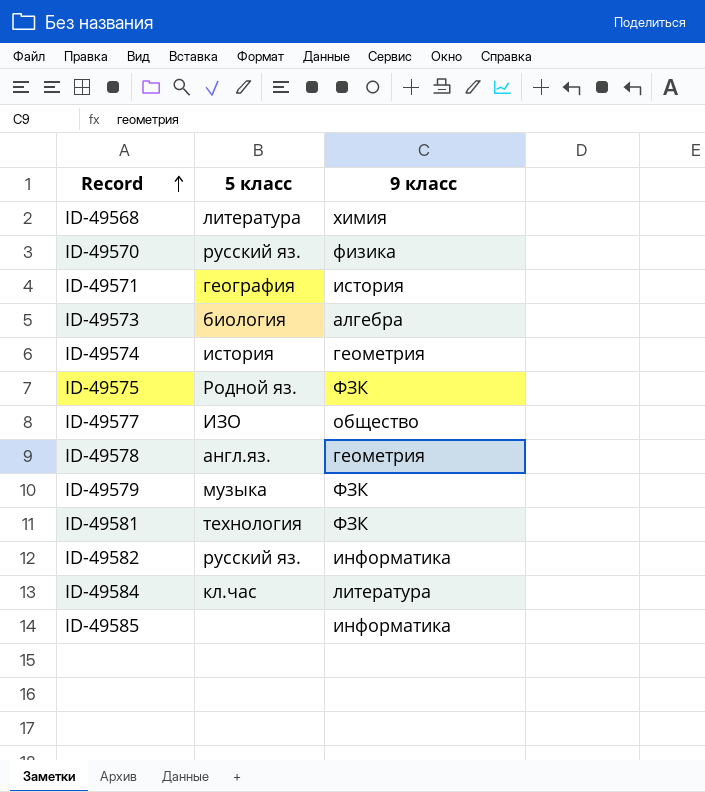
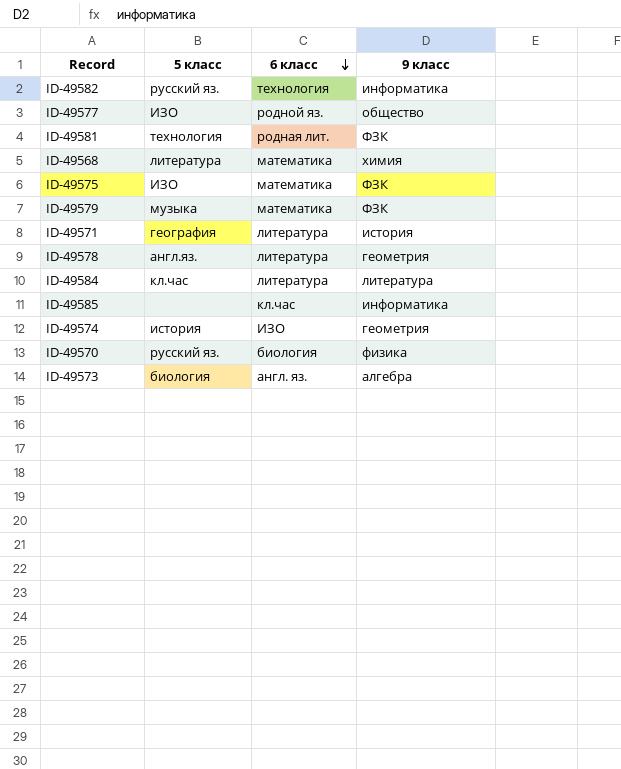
row order: Record ascending -> 6 класс descending
column 6 класс | position: none -> 3
ID-49575 | 5 класс: Родной яз. -> ИЗО

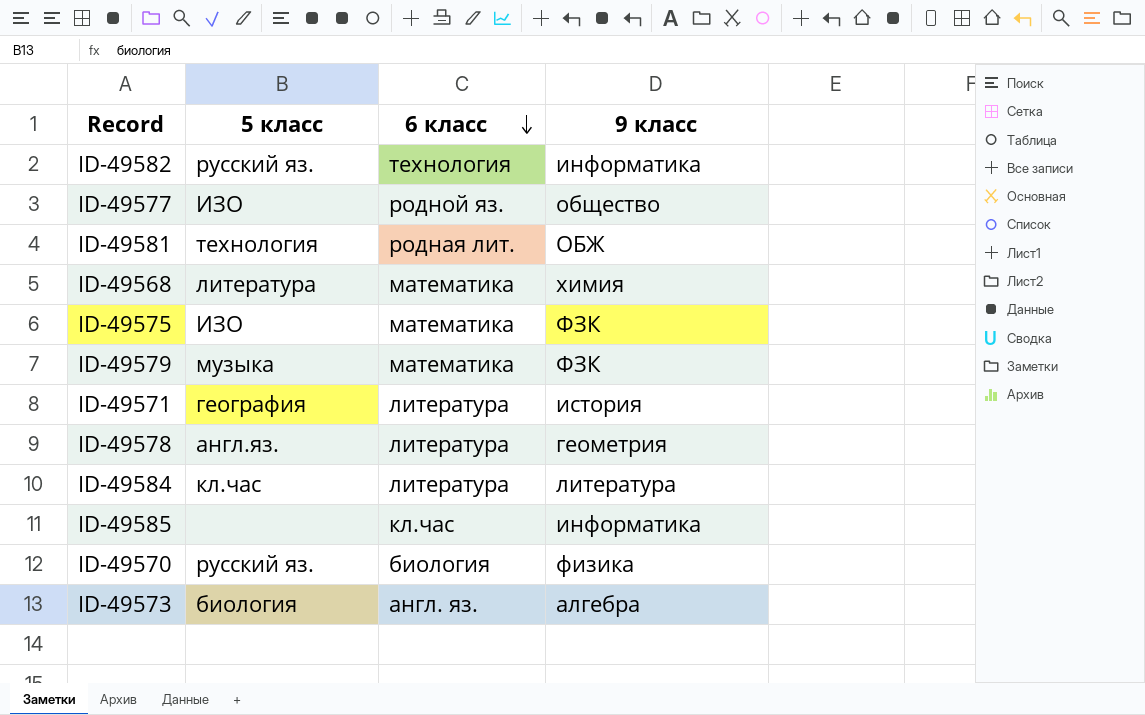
row ID-49574: история | ИЗО | геометрия -> none
ID-49581 | 9 класс: ФЗК -> ОБЖ

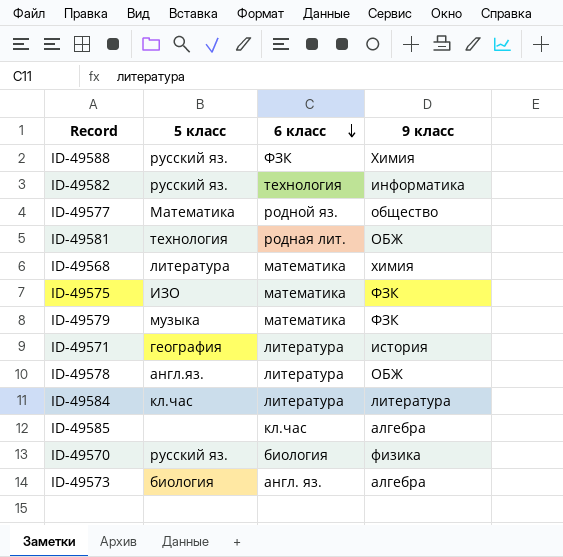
row ID-49588: none -> русский яз. | ФЗК | Химия
ID-49577 | 5 класс: ИЗО -> Математика
ID-49578 | 9 класс: геометрия -> ОБЖ
ID-49585 | 9 класс: информатика -> алгебра

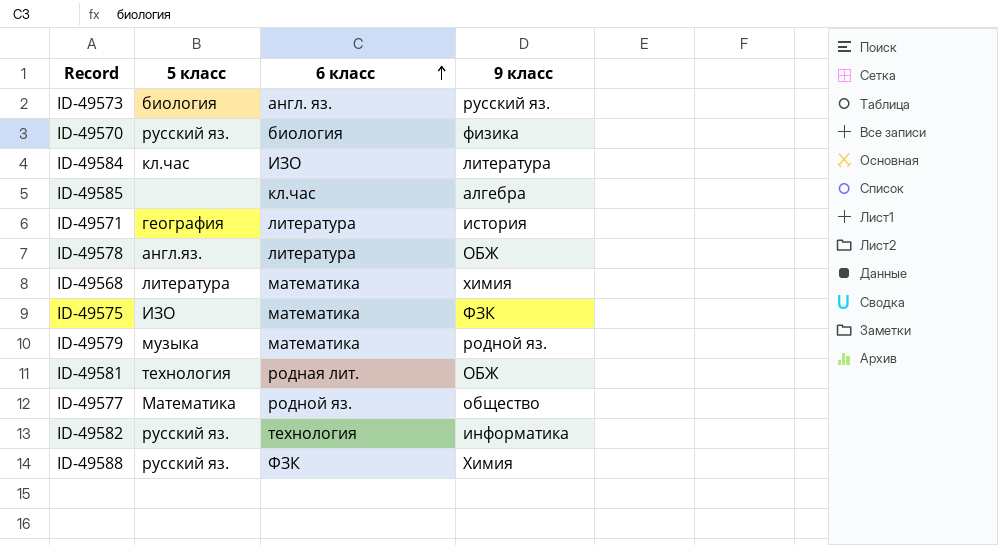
row order: 6 класс descending -> 6 класс ascending
ID-49573 | 9 класс: алгебра -> русский яз.
ID-49584 | 6 класс: литература -> ИЗО
ID-49579 | 9 класс: ФЗК -> родной яз.

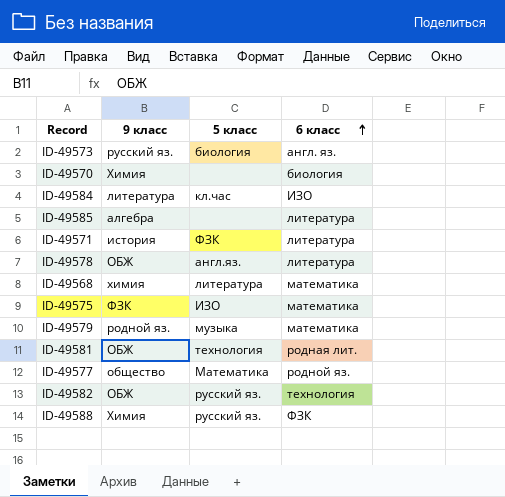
column 9 класс | position: 4 -> 2
ID-49570 | 9 класс: физика -> Химия
ID-49570 | 5 класс: русский яз. -> none
ID-49585 | 6 класс: кл.час -> литература
ID-49571 | 5 класс: география -> ФЗК
ID-49582 | 9 класс: информатика -> ОБЖ

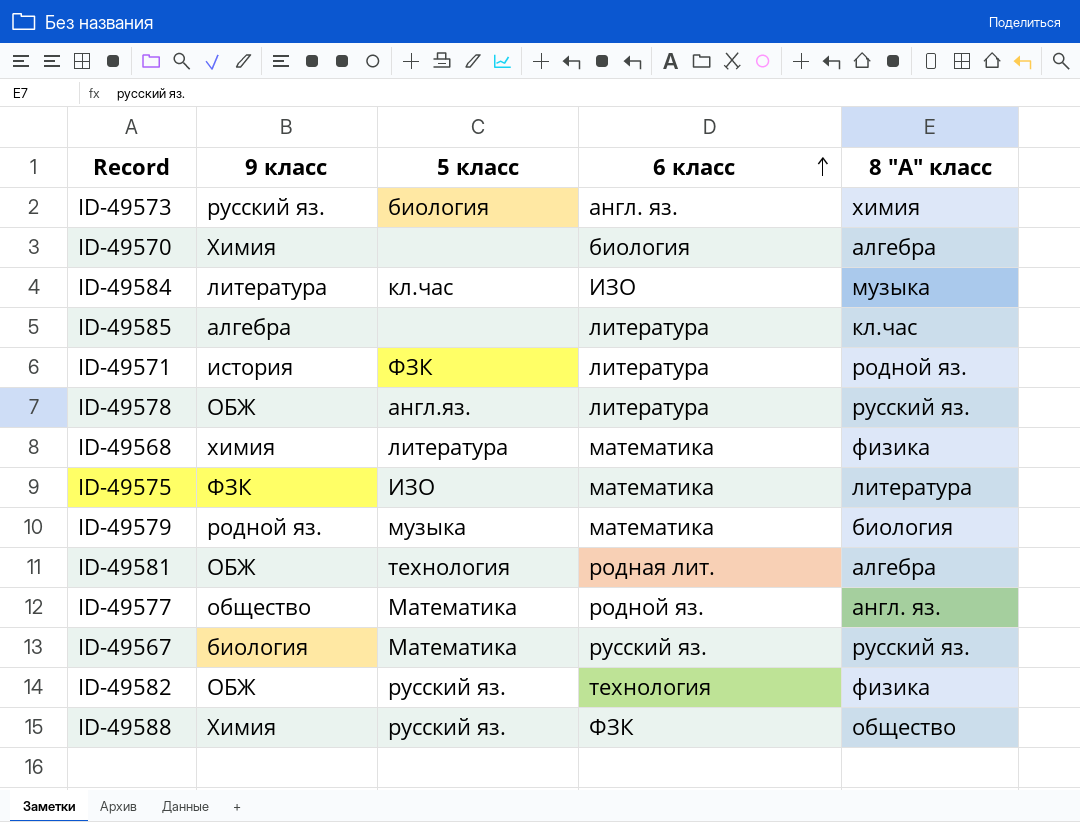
column 8 "А" класс | position: none -> 5
row ID-49567: none -> биология | Математика | русский яз. | русский яз.

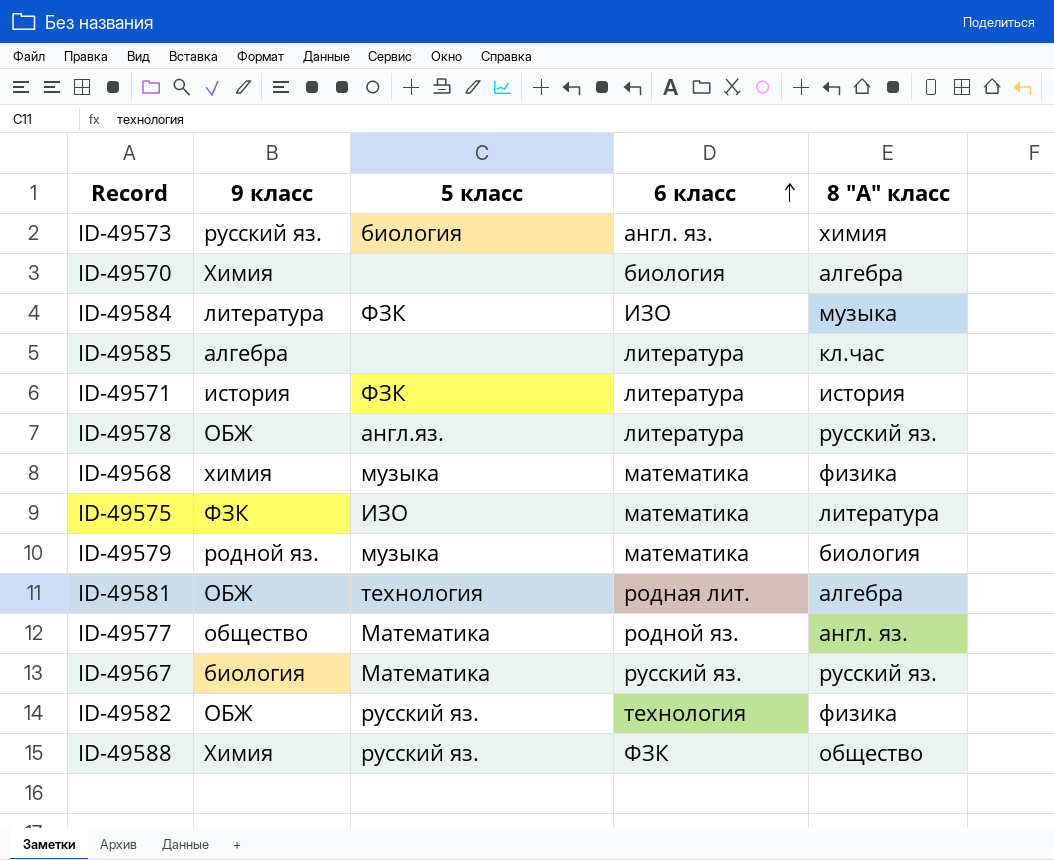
ID-49584 | 5 класс: кл.час -> ФЗК
ID-49571 | 8 "А" класс: родной яз. -> история
ID-49568 | 5 класс: литература -> музыка

